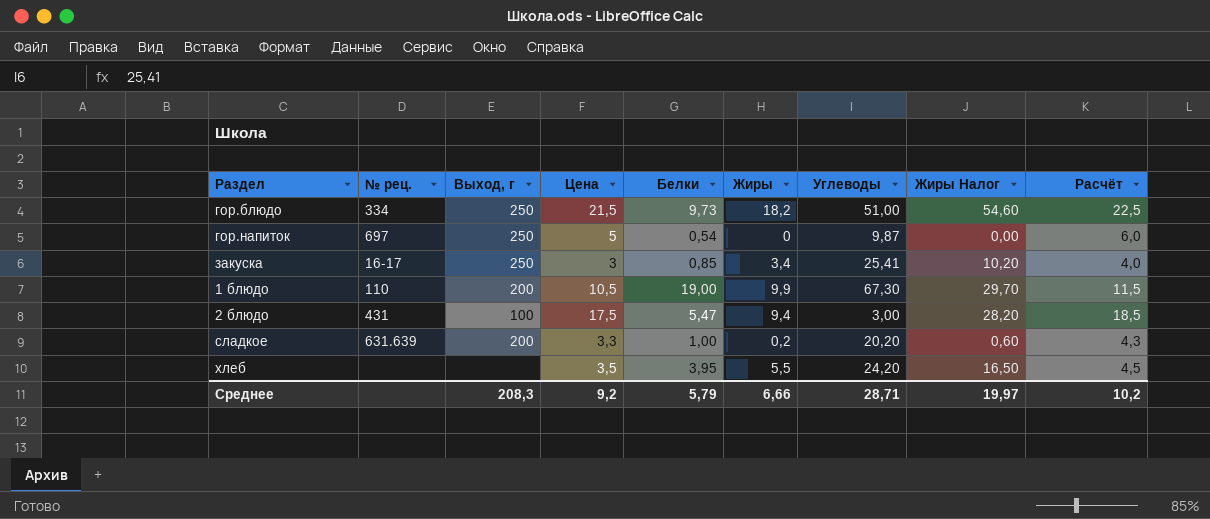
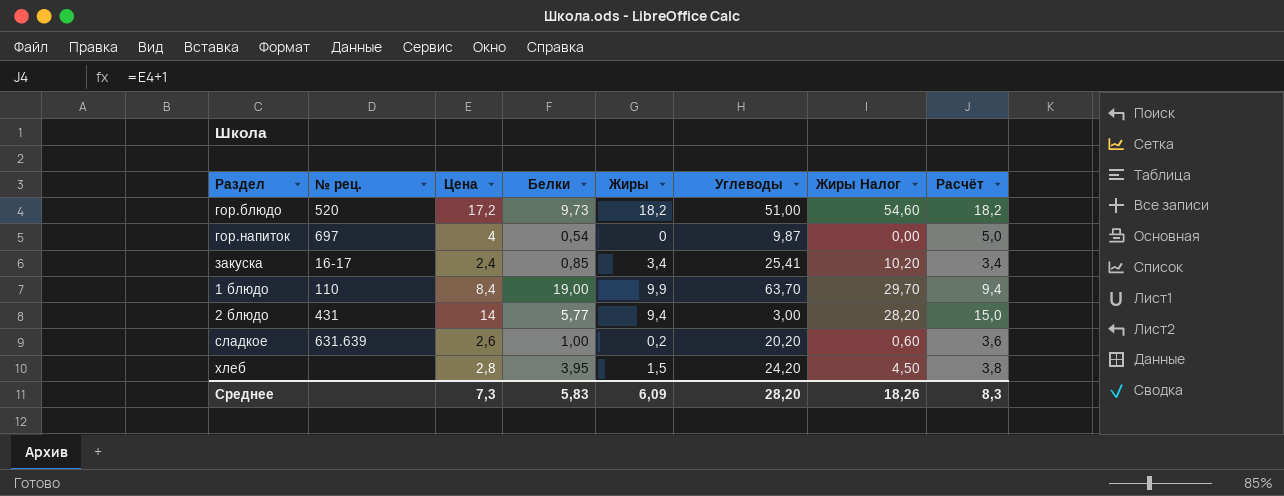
column Выход, г | position: 3 -> none
гор.блюдо | № рец.: 334 -> 520
гор.блюдо | Цена: 21,5 -> 17,2
гор.блюдо | Расчёт: 22,5 -> 18,2
гор.напиток | Цена: 5 -> 4
гор.напиток | Расчёт: 6,0 -> 5,0
закуска | Цена: 3 -> 2,4
закуска | Расчёт: 4,0 -> 3,4
1 блюдо | Цена: 10,5 -> 8,4
1 блюдо | Углеводы: 67,30 -> 63,70
1 блюдо | Расчёт: 11,5 -> 9,4
2 блюдо | Цена: 17,5 -> 14
2 блюдо | Белки: 5,47 -> 5,77
2 блюдо | Расчёт: 18,5 -> 15,0
сладкое | Цена: 3,3 -> 2,6
сладкое | Расчёт: 4,3 -> 3,6
хлеб | Цена: 3,5 -> 2,8
хлеб | Жиры: 5,5 -> 1,5
хлеб | Жиры Налог: 16,50 -> 4,50
хлеб | Расчёт: 4,5 -> 3,8
Среднее | Цена: 9,2 -> 7,3
Среднее | Белки: 5,79 -> 5,83
Среднее | Жиры: 6,66 -> 6,09
Среднее | Углеводы: 28,71 -> 28,20
Среднее | Жиры Налог: 19,97 -> 18,26
Среднее | Расчёт: 10,2 -> 8,3

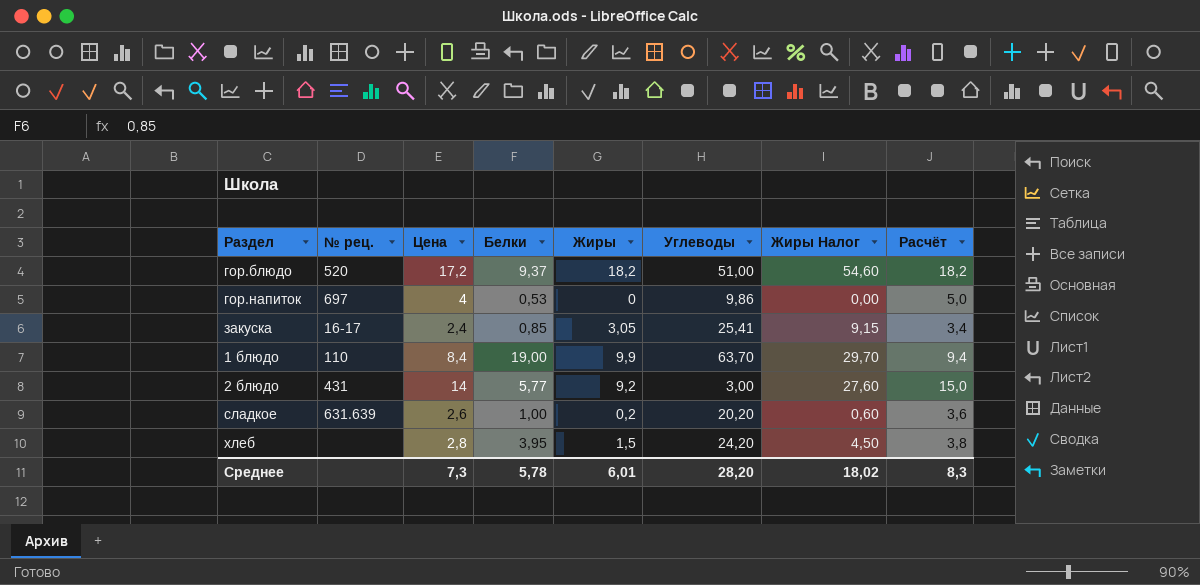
гор.блюдо | Белки: 9,73 -> 9,37
гор.напиток | Белки: 0,54 -> 0,53
гор.напиток | Углеводы: 9,87 -> 9,86
закуска | Жиры: 3,4 -> 3,05
закуска | Жиры Налог: 10,20 -> 9,15
2 блюдо | Жиры: 9,4 -> 9,2
2 блюдо | Жиры Налог: 28,20 -> 27,60
Среднее | Белки: 5,83 -> 5,78
Среднее | Жиры: 6,09 -> 6,01
Среднее | Жиры Налог: 18,26 -> 18,02

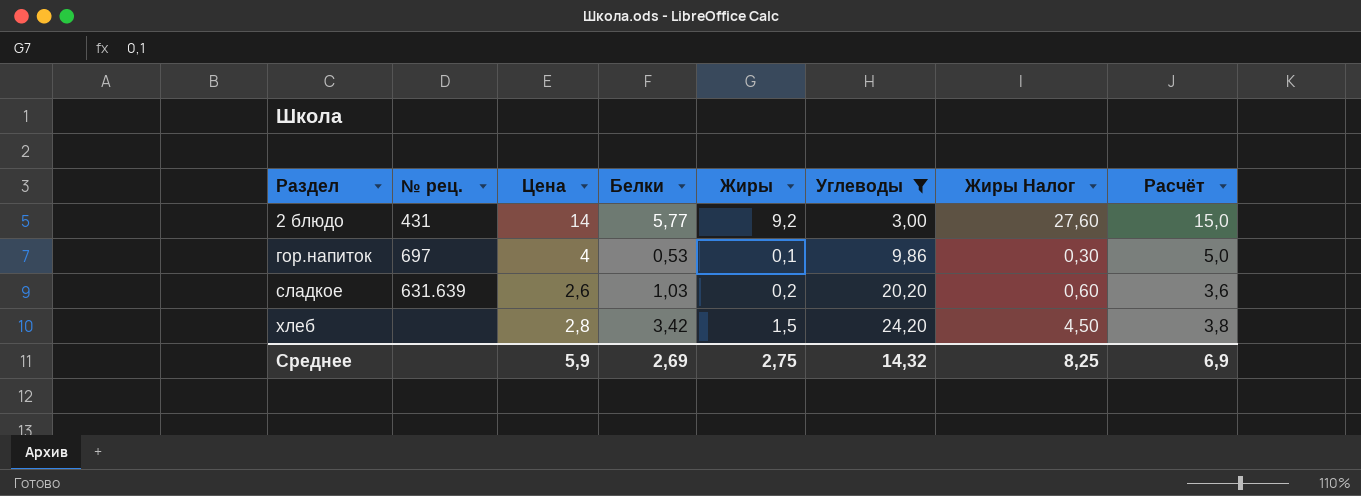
filter: none -> Углеводы <= 24,20
row order: none -> Раздел ascending
гор.напиток | Жиры: 0 -> 0,1
гор.напиток | Жиры Налог: 0,00 -> 0,30
сладкое | Белки: 1,00 -> 1,03
хлеб | Белки: 3,95 -> 3,42
Среднее | Цена: 7,3 -> 5,9
Среднее | Белки: 5,78 -> 2,69
Среднее | Жиры: 6,01 -> 2,75
Среднее | Углеводы: 28,20 -> 14,32
Среднее | Жиры Налог: 18,02 -> 8,25
Среднее | Расчёт: 8,3 -> 6,9

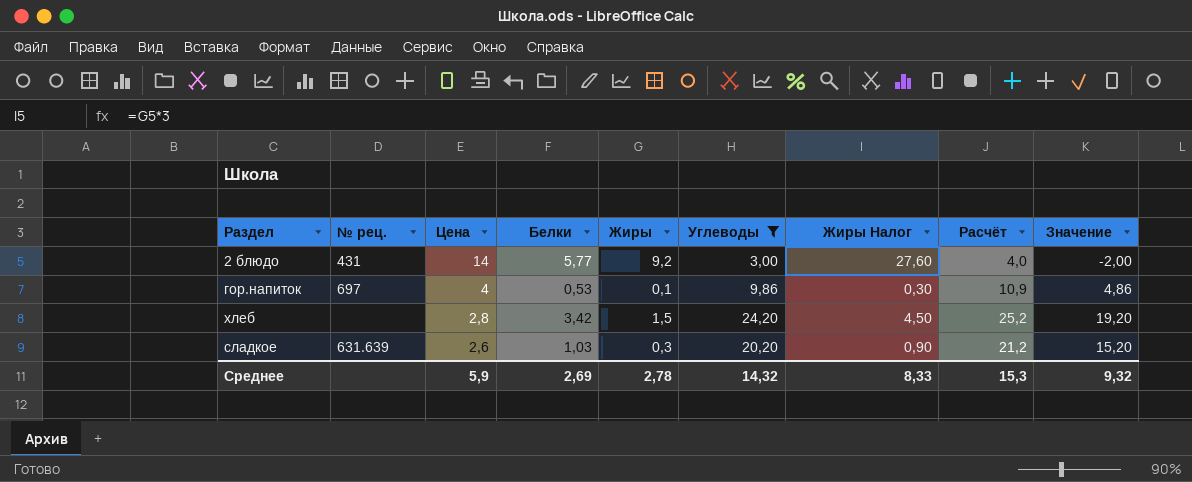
row order: Раздел ascending -> Цена descending
column Расчёт | formula: [Цена] + 1 -> [Углеводы] + 1
column Значение | formula: none -> [Углеводы] - 5
сладкое | Жиры: 0,2 -> 0,3
сладкое | Жиры Налог: 0,60 -> 0,90
Среднее | Жиры: 2,75 -> 2,78
Среднее | Жиры Налог: 8,25 -> 8,33
Среднее | Расчёт: 6,9 -> 15,3

